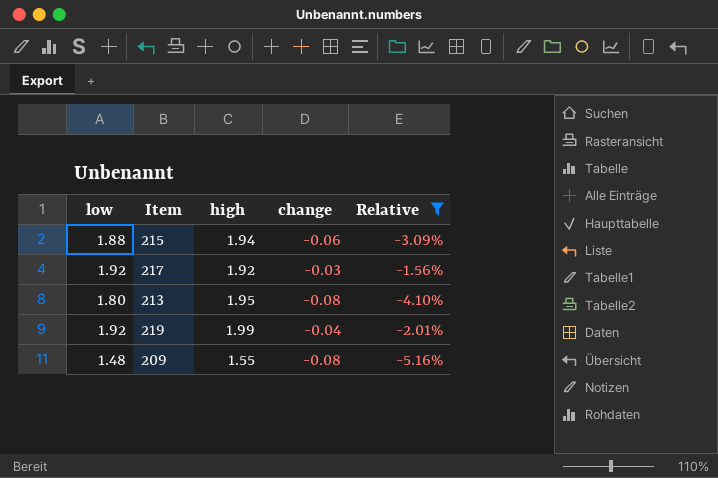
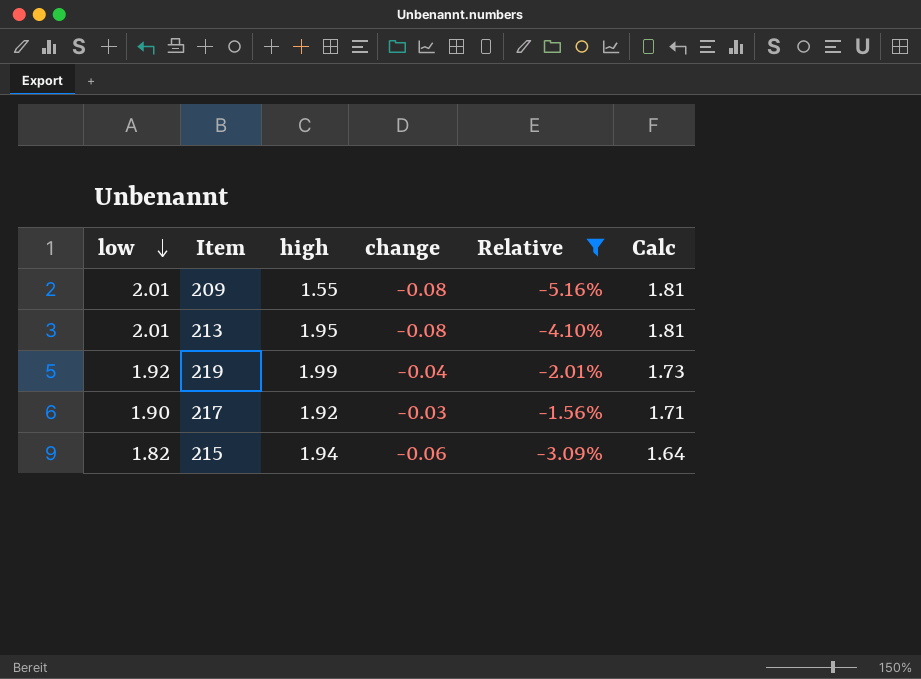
row order: none -> low descending
column Calc | formula: none -> [low] * 0.9
209 | low: 1.48 -> 2.01
213 | low: 1.80 -> 2.01
217 | low: 1.92 -> 1.90
215 | low: 1.88 -> 1.82

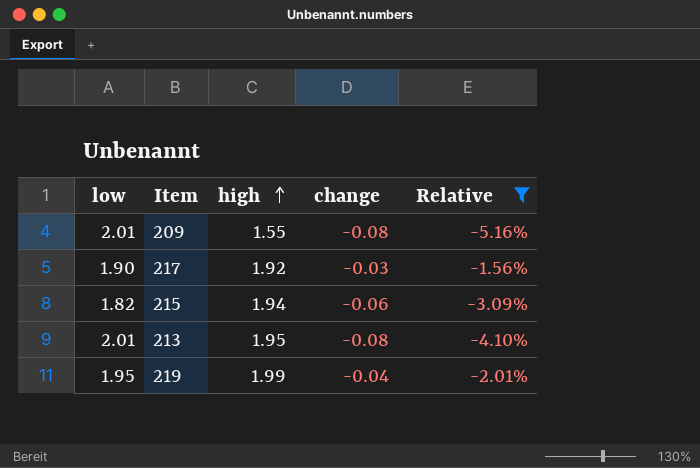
row order: low descending -> high ascending
column Calc | formula: [low] * 0.9 -> none
219 | low: 1.92 -> 1.95

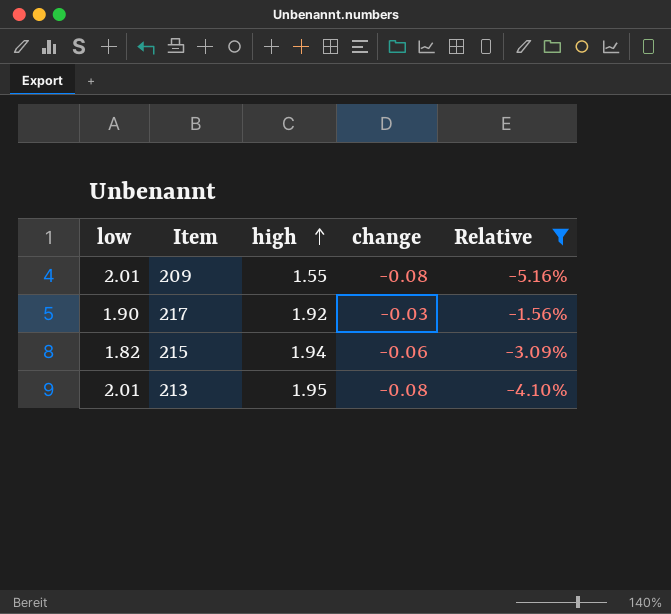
row 219: 1.95 | 1.99 | -0.04 | -2.01% -> none

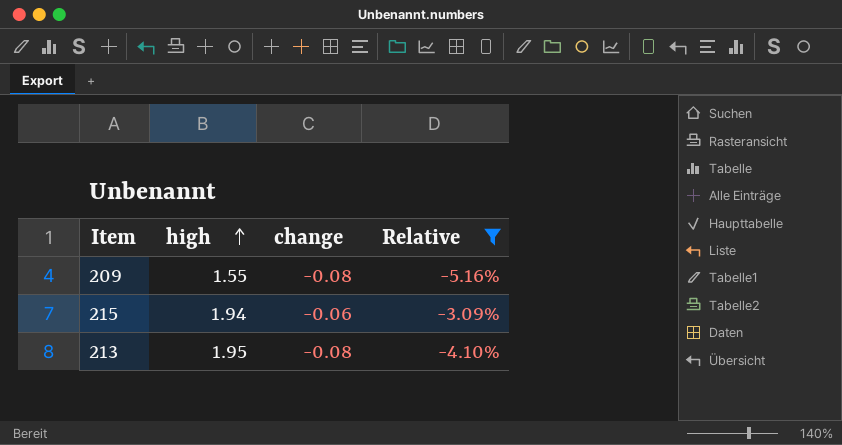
column low | position: 1 -> none
row 217: 1.90 | 1.92 | -0.03 | -1.56% -> none

